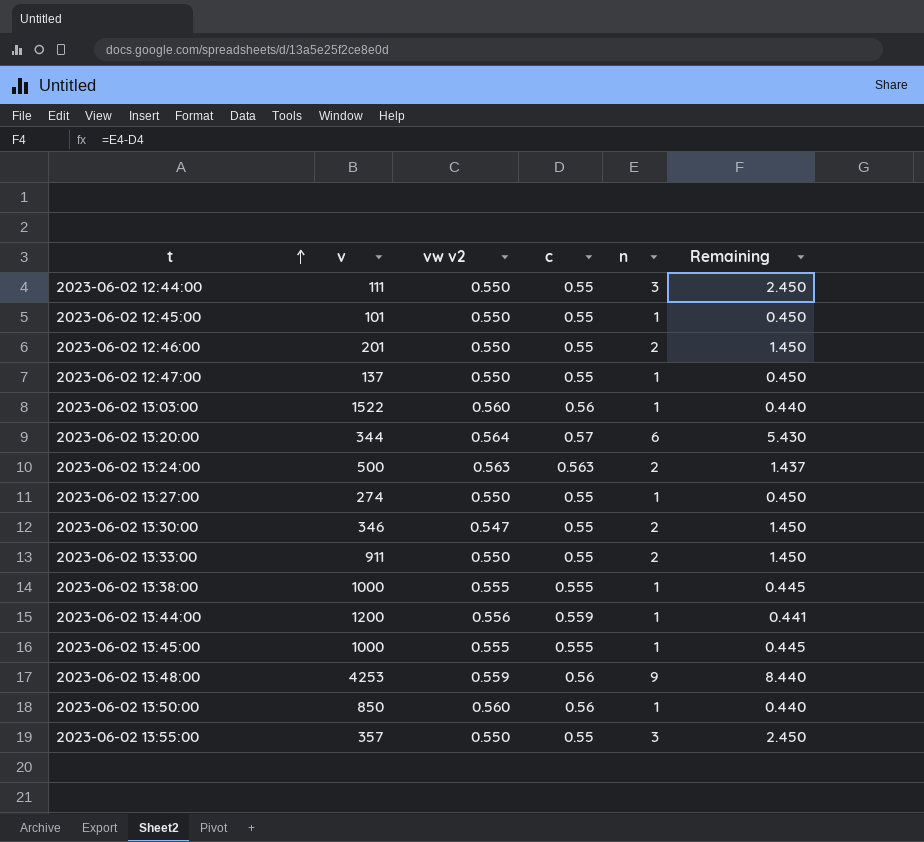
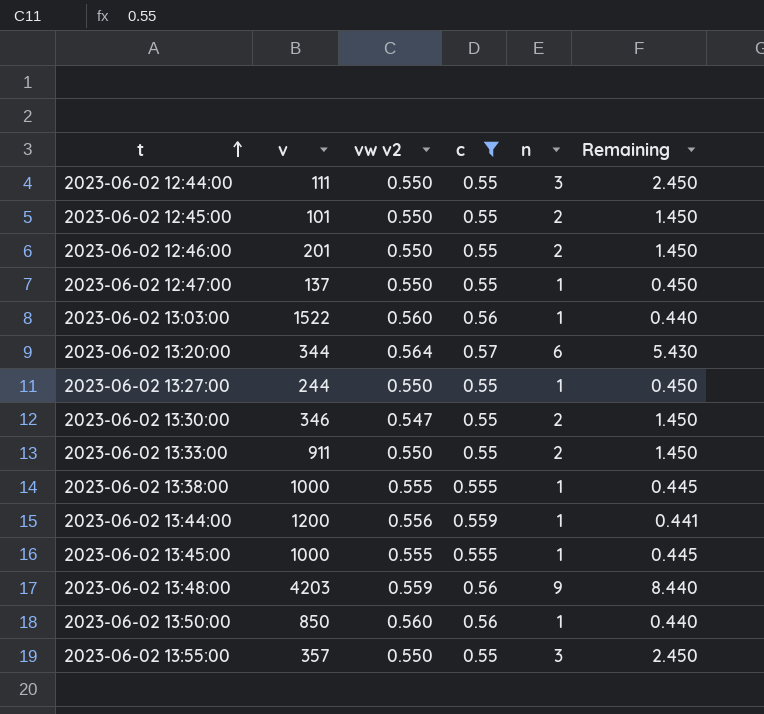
filter: none -> c != 0.563
2023-06-02 12:45:00 | n: 1 -> 2
2023-06-02 12:45:00 | Remaining: 0.450 -> 1.450
2023-06-02 13:27:00 | v: 274 -> 244
2023-06-02 13:48:00 | v: 4253 -> 4203

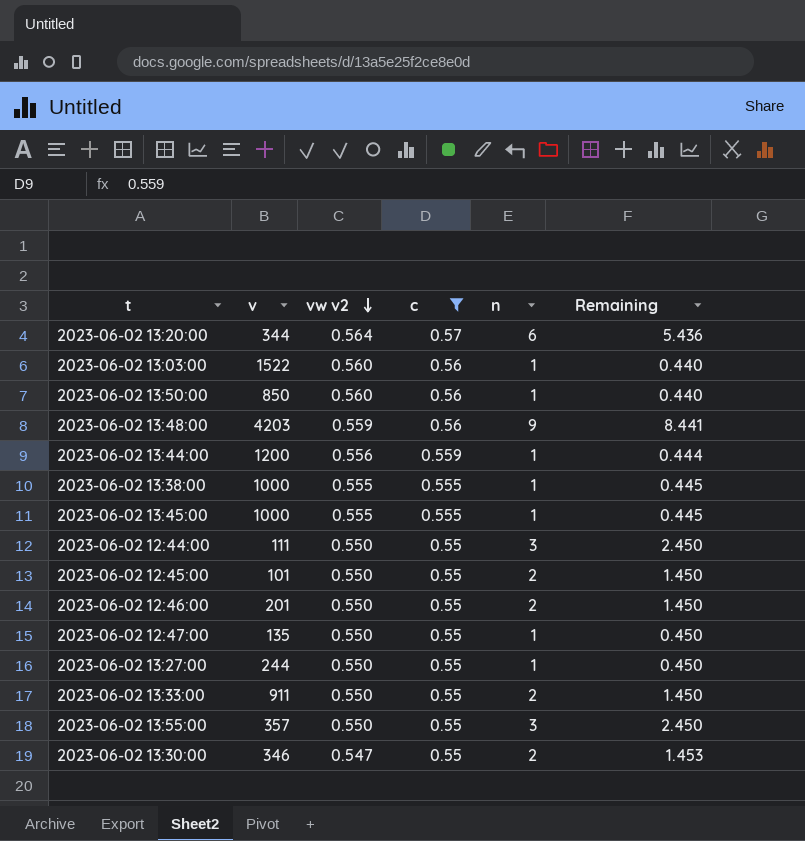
row order: t ascending -> vw v2 descending
column Remaining | formula: [n] - [c] -> [n] - [vw v2]
2023-06-02 12:47:00 | v: 137 -> 135

